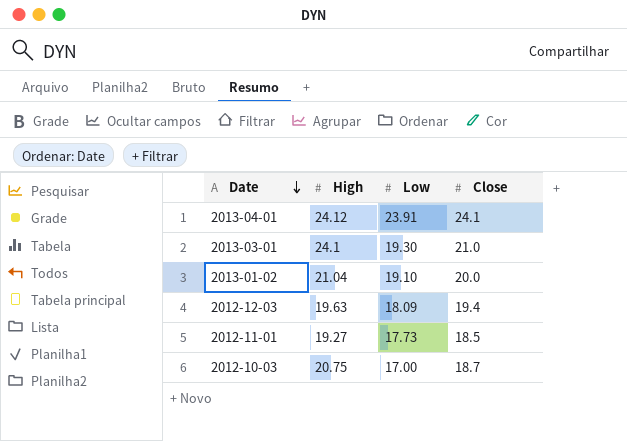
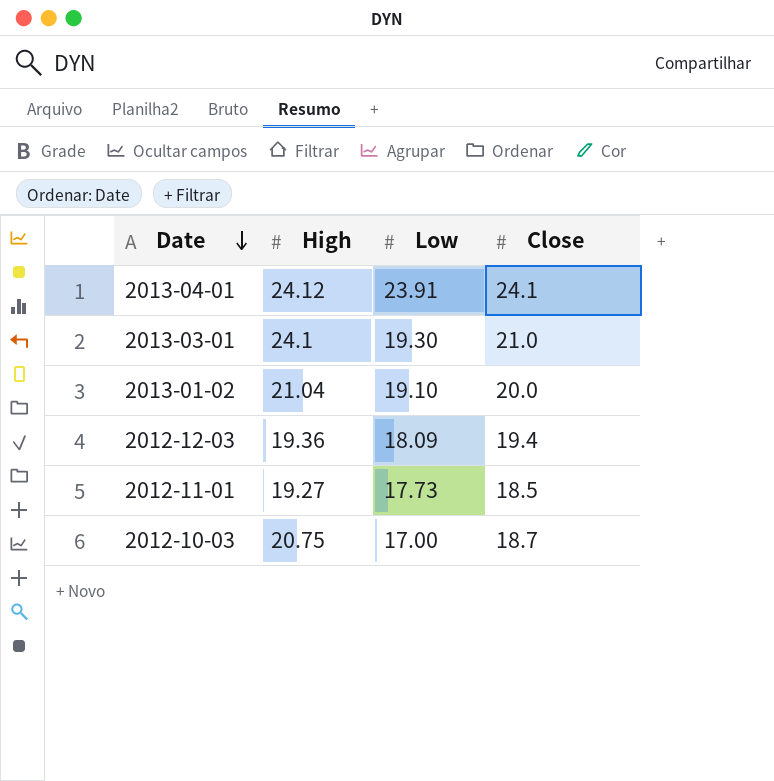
2012-12-03 | High: 19.63 -> 19.36

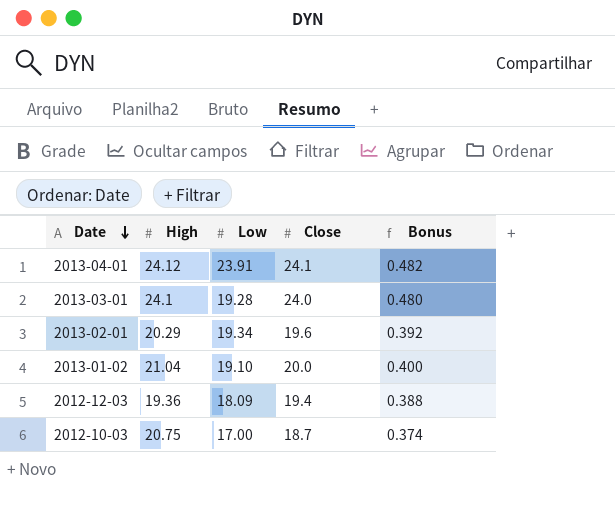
column Bonus | formula: none -> [Close] * 0.02
row 2012-11-01: 19.27 | 17.73 | 18.5 -> none
2013-03-01 | Low: 19.30 -> 19.28
2013-03-01 | Close: 21.0 -> 24.0
row 2013-02-01: none -> 20.29 | 19.34 | 19.6 | 0.392

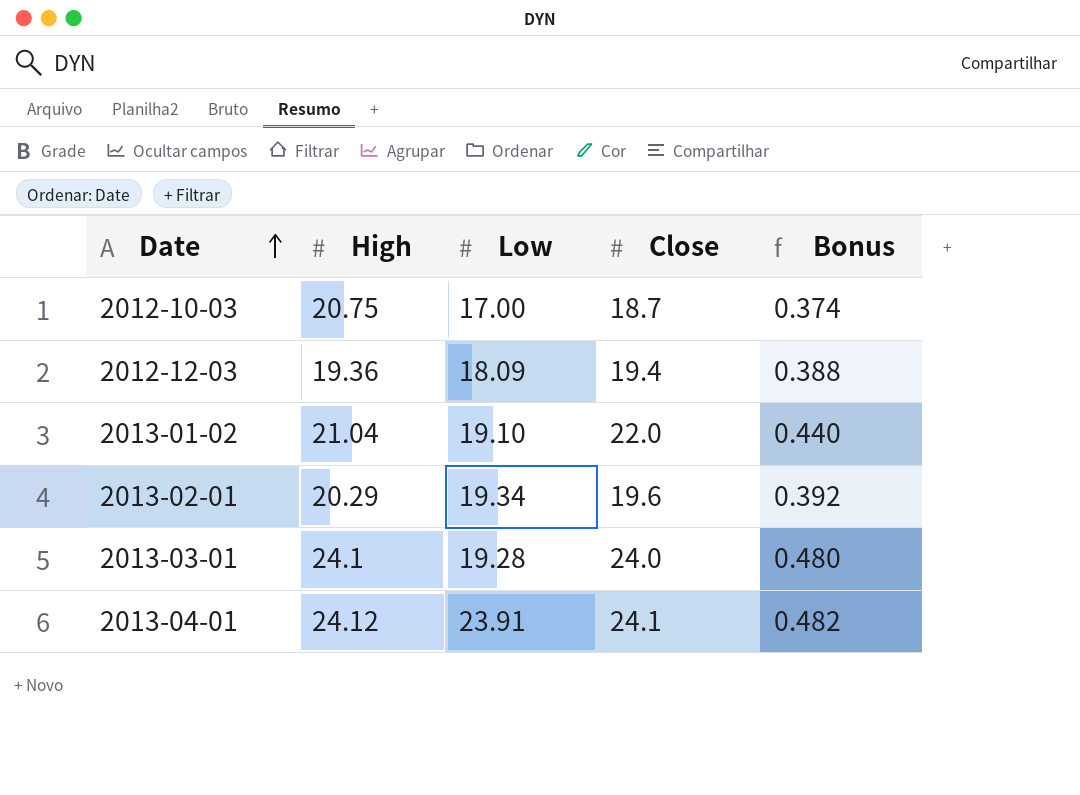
row order: Date descending -> Date ascending
2013-01-02 | Close: 20.0 -> 22.0
2013-01-02 | Bonus: 0.400 -> 0.440

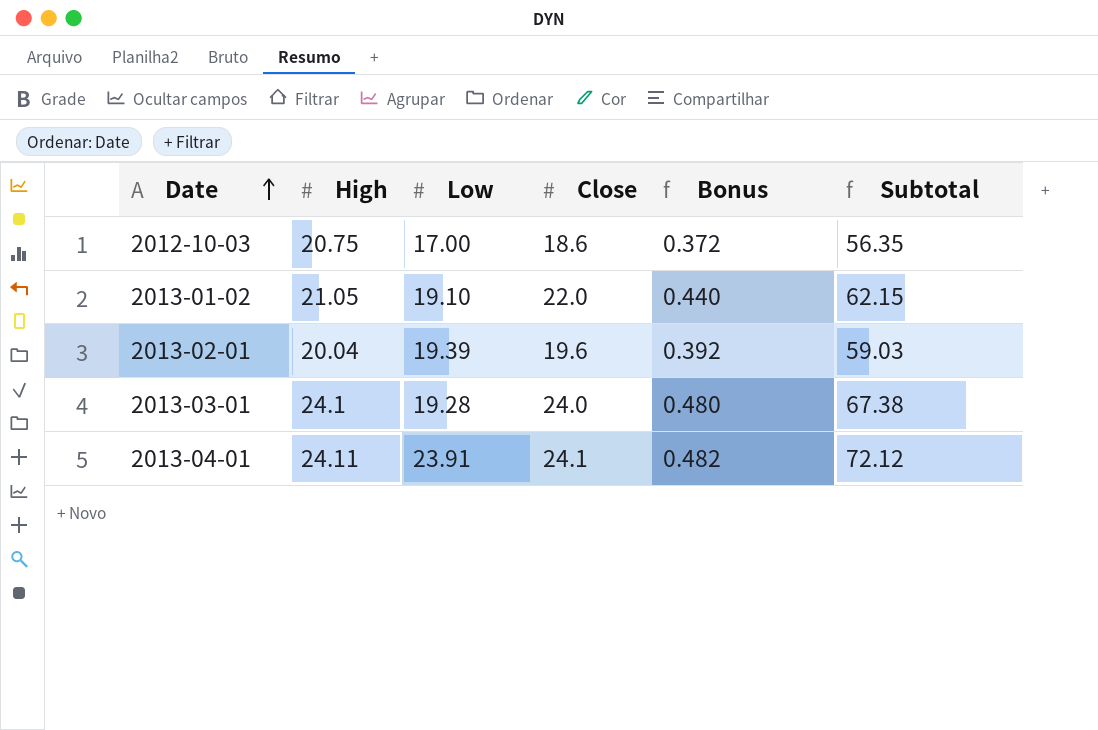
column Subtotal | formula: none -> [High] + [Low] + [Close]
row 2012-12-03: 19.36 | 18.09 | 19.4 | 0.388 -> none
2012-10-03 | Close: 18.7 -> 18.6
2012-10-03 | Bonus: 0.374 -> 0.372
2013-01-02 | High: 21.04 -> 21.05
2013-02-01 | High: 20.29 -> 20.04
2013-02-01 | Low: 19.34 -> 19.39
2013-04-01 | High: 24.12 -> 24.11

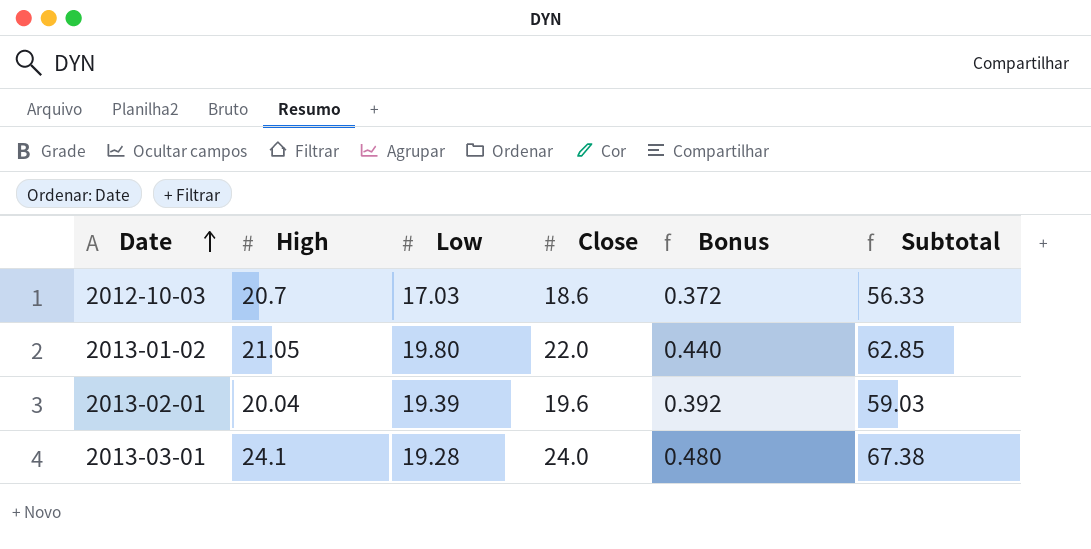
row 2013-04-01: 24.11 | 23.91 | 24.1 | 0.482 | 72.12 -> none
2012-10-03 | High: 20.75 -> 20.7
2012-10-03 | Low: 17.00 -> 17.03
2012-10-03 | Subtotal: 56.35 -> 56.33
2013-01-02 | Low: 19.10 -> 19.80
2013-01-02 | Subtotal: 62.15 -> 62.85

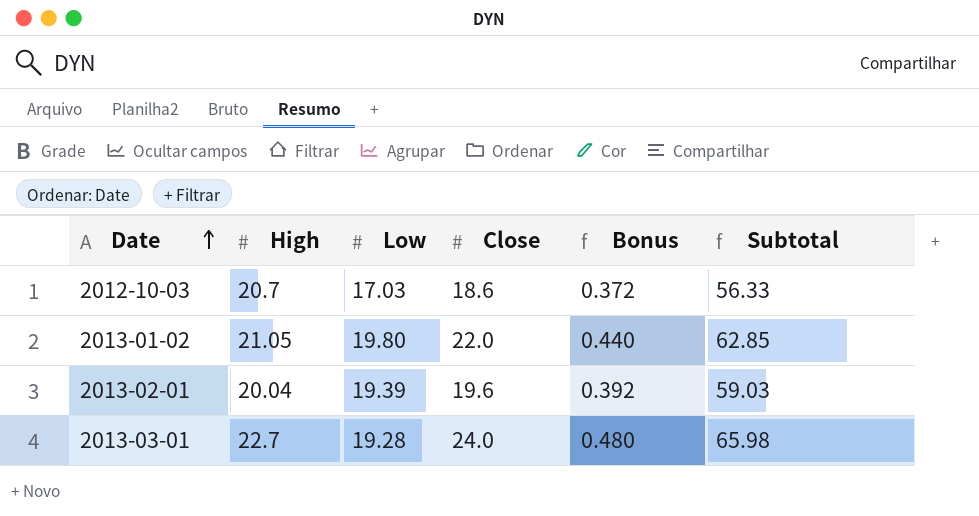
2013-03-01 | High: 24.1 -> 22.7
2013-03-01 | Subtotal: 67.38 -> 65.98

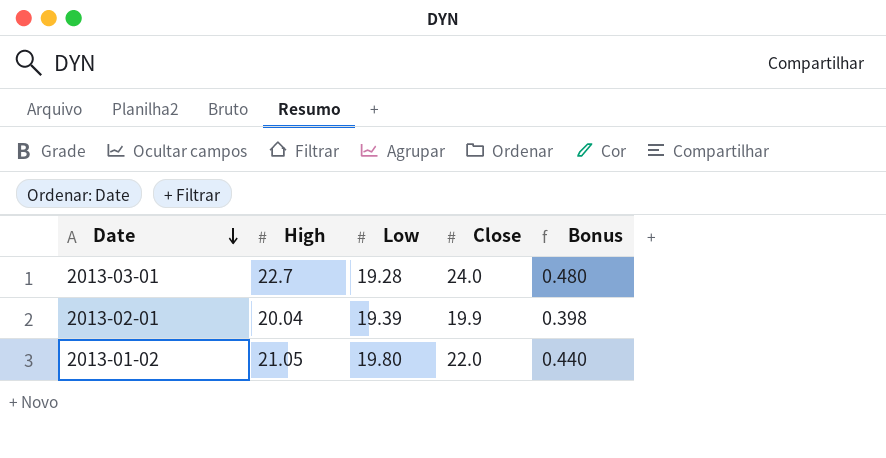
row order: Date ascending -> Date descending
column Subtotal | formula: [High] + [Low] + [Close] -> none
row 2012-10-03: 20.7 | 17.03 | 18.6 | 0.372 | 56.33 -> none
2013-02-01 | Close: 19.6 -> 19.9
2013-02-01 | Bonus: 0.392 -> 0.398

